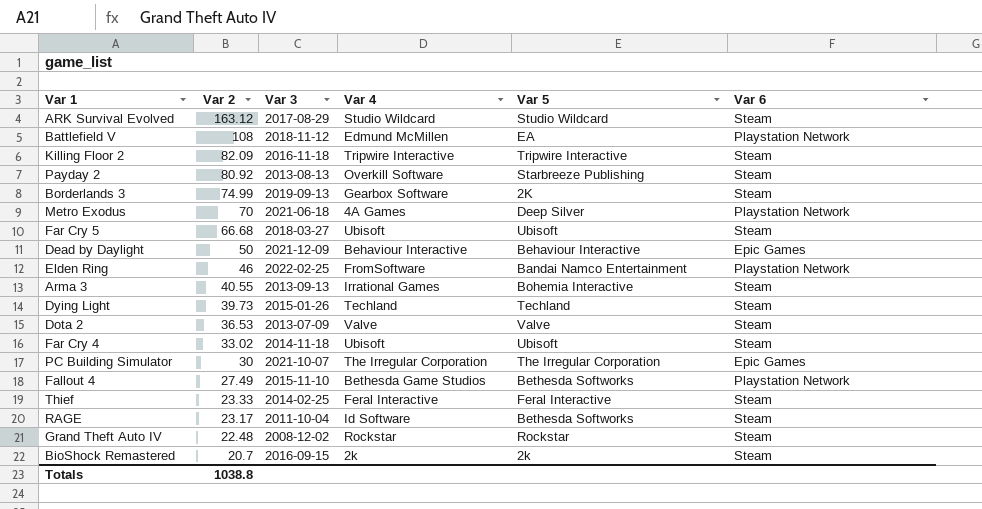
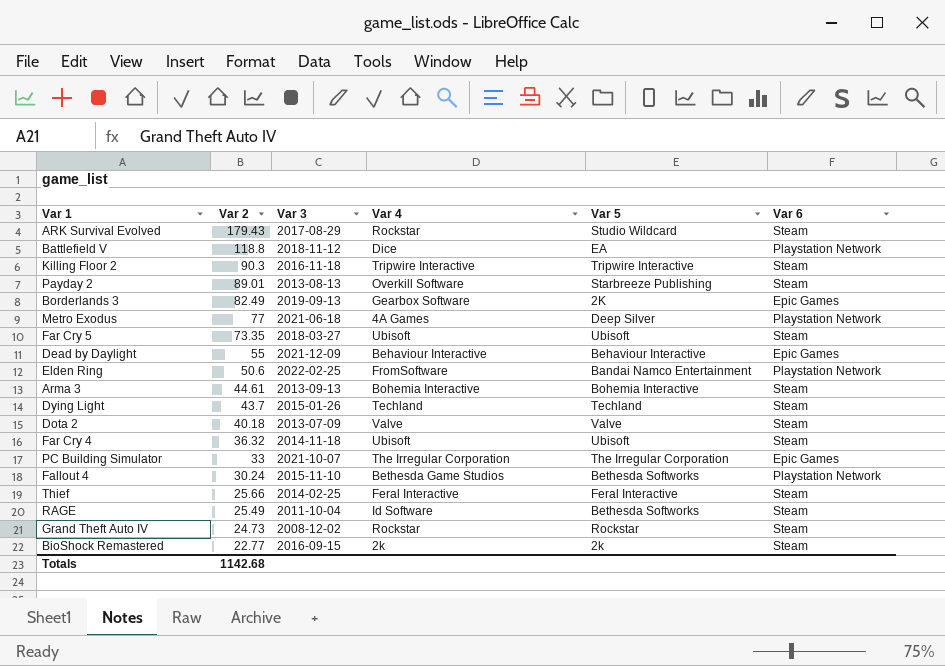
ARK Survival Evolved | Var 2: 163.12 -> 179.43
ARK Survival Evolved | Var 4: Studio Wildcard -> Rockstar
Battlefield V | Var 2: 108 -> 118.8
Battlefield V | Var 4: Edmund McMillen -> Dice
Killing Floor 2 | Var 2: 82.09 -> 90.3
Payday 2 | Var 2: 80.92 -> 89.01
Borderlands 3 | Var 2: 74.99 -> 82.49
Borderlands 3 | Var 6: Steam -> Epic Games
Metro Exodus | Var 2: 70 -> 77
Far Cry 5 | Var 2: 66.68 -> 73.35
Dead by Daylight | Var 2: 50 -> 55
Elden Ring | Var 2: 46 -> 50.6
Arma 3 | Var 2: 40.55 -> 44.61
Arma 3 | Var 4: Irrational Games -> Bohemia Interactive
Dying Light | Var 2: 39.73 -> 43.7
Dota 2 | Var 2: 36.53 -> 40.18
Far Cry 4 | Var 2: 33.02 -> 36.32
PC Building Simulator | Var 2: 30 -> 33
Fallout 4 | Var 2: 27.49 -> 30.24
Thief | Var 2: 23.33 -> 25.66
RAGE | Var 2: 23.17 -> 25.49
Grand Theft Auto IV | Var 2: 22.48 -> 24.73
BioShock Remastered | Var 2: 20.7 -> 22.77
Totals | Var 2: 1038.8 -> 1142.68

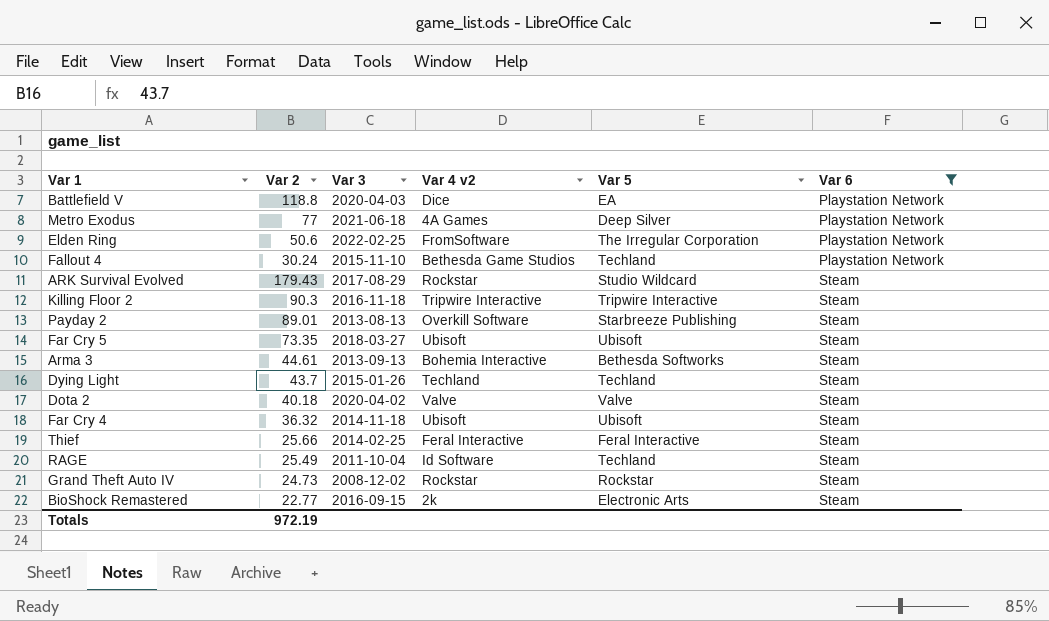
filter: none -> Var 6 != Epic Games
row order: Var 2 descending -> Var 6 ascending
column name: Var 4 -> Var 4 v2
Battlefield V | Var 3: 2018-11-12 -> 2020-04-03
Elden Ring | Var 5: Bandai Namco Entertainment -> The Irregular Corporation
Fallout 4 | Var 5: Bethesda Softworks -> Techland
Arma 3 | Var 5: Bohemia Interactive -> Bethesda Softworks
Dota 2 | Var 3: 2013-07-09 -> 2020-04-02
RAGE | Var 5: Bethesda Softworks -> Techland
BioShock Remastered | Var 5: 2k -> Electronic Arts
Totals | Var 2: 1142.68 -> 972.19

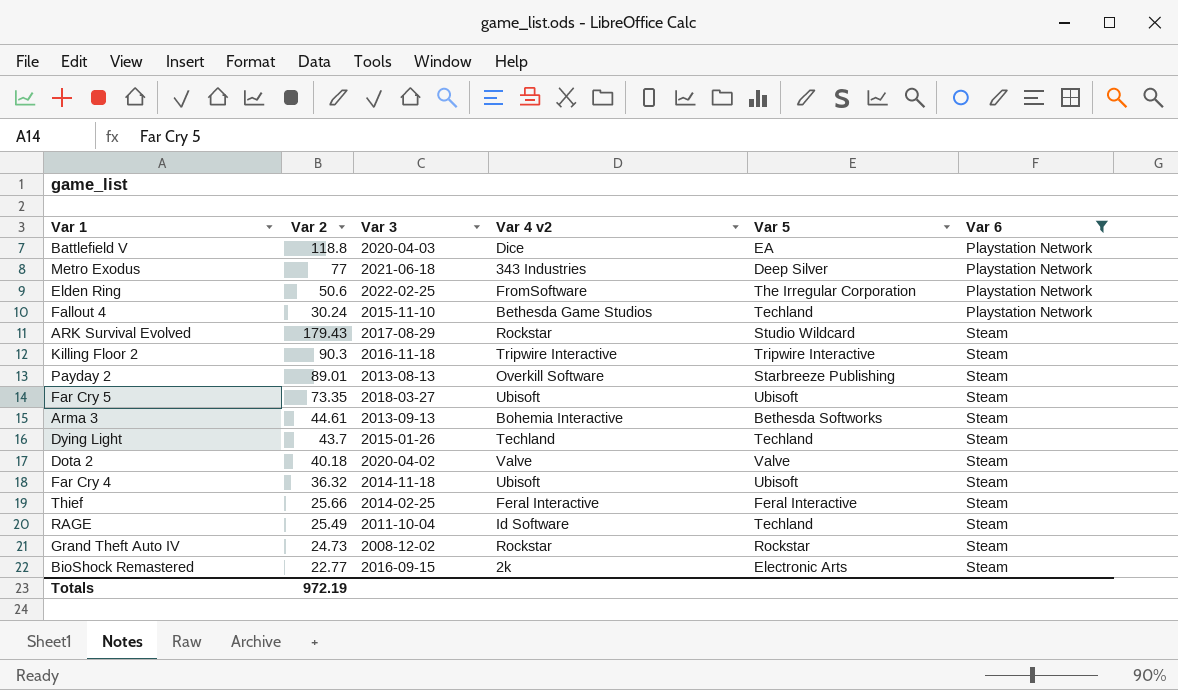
Metro Exodus | Var 4 v2: 4A Games -> 343 Industries

